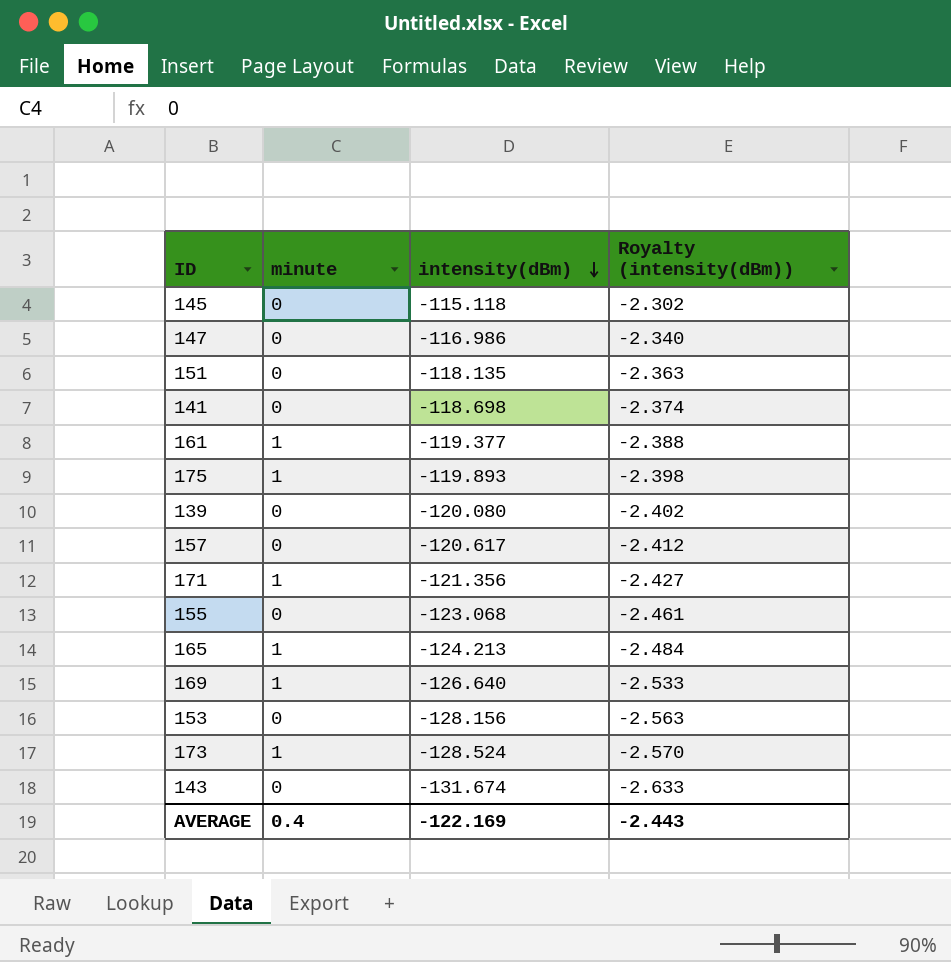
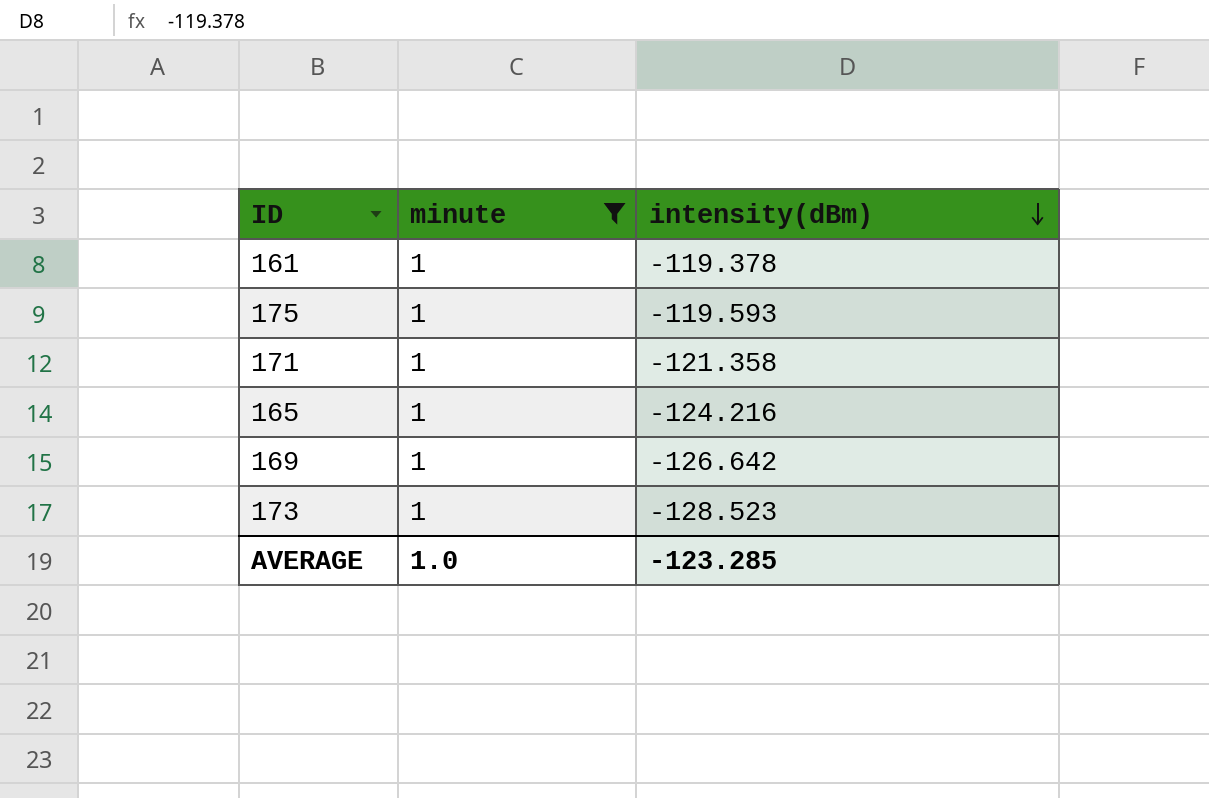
filter: none -> minute = 1
column Royalty (intensity(dBm)) | formula: [intensity(dBm)] * 0.02 -> none
161 | intensity(dBm): -119.377 -> -119.378
175 | intensity(dBm): -119.893 -> -119.593
171 | intensity(dBm): -121.356 -> -121.358
165 | intensity(dBm): -124.213 -> -124.216
169 | intensity(dBm): -126.640 -> -126.642
173 | intensity(dBm): -128.524 -> -128.523
AVERAGE | minute: 0.4 -> 1.0
AVERAGE | intensity(dBm): -122.169 -> -123.285

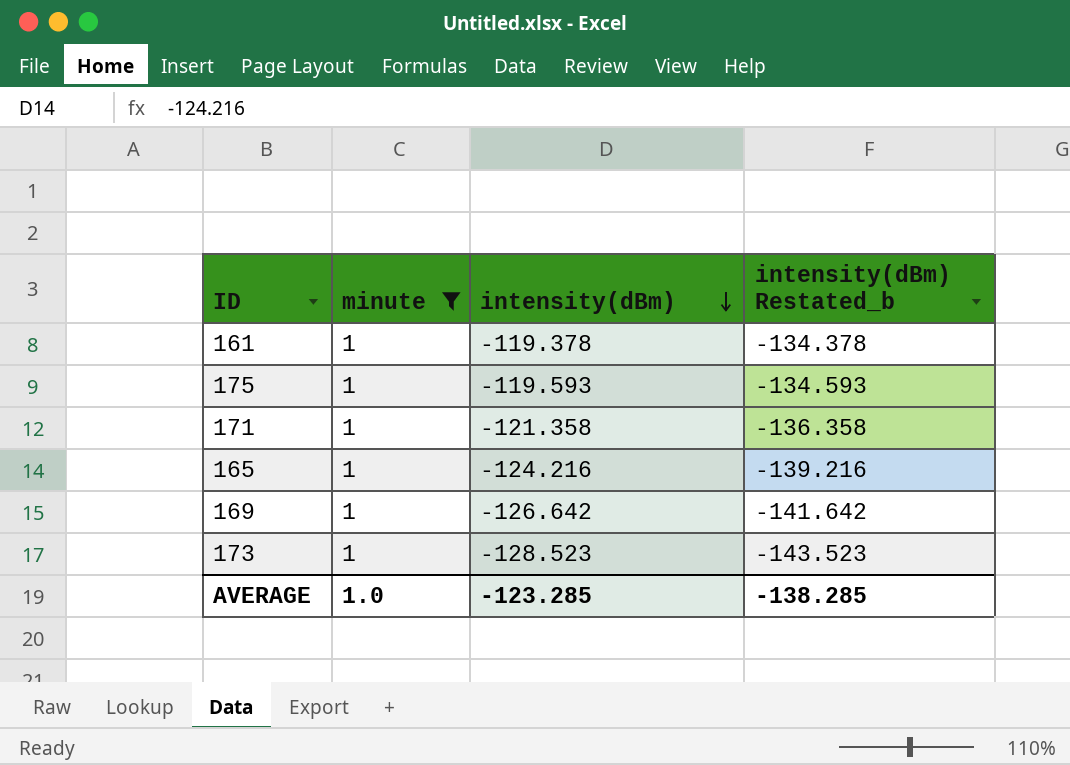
column intensity(dBm) Restated_b | formula: none -> [intensity(dBm)] - 15

